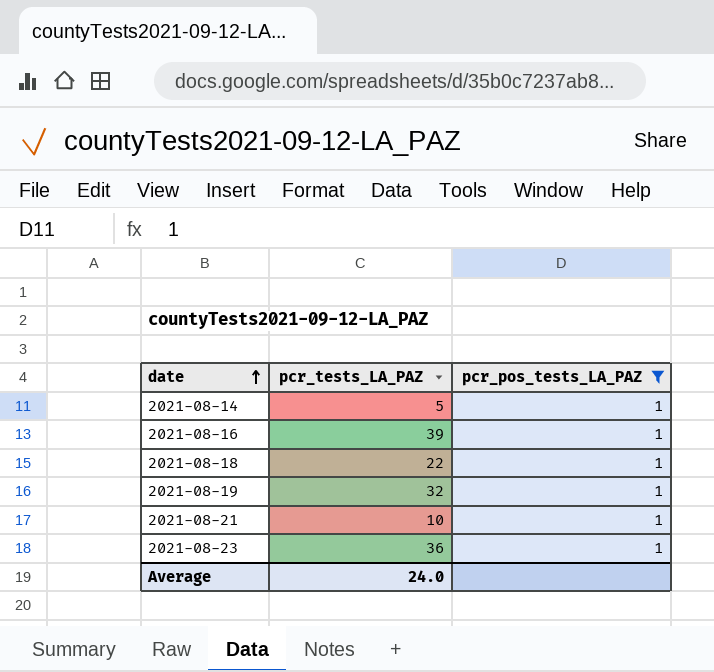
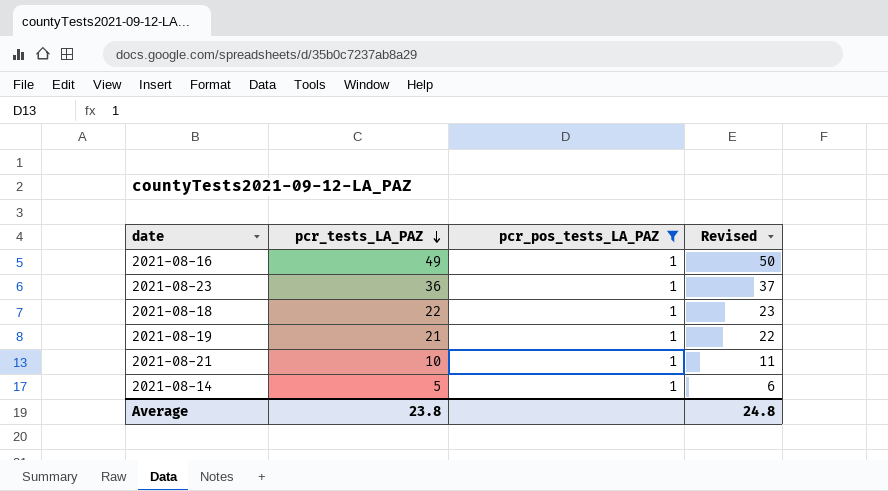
row order: date ascending -> pcr_tests_LA_PAZ descending
column Revised | formula: none -> [pcr_tests_LA_PAZ] + 1
2021-08-16 | pcr_tests_LA_PAZ: 39 -> 49
2021-08-19 | pcr_tests_LA_PAZ: 32 -> 21
Average | pcr_tests_LA_PAZ: 24.0 -> 23.8

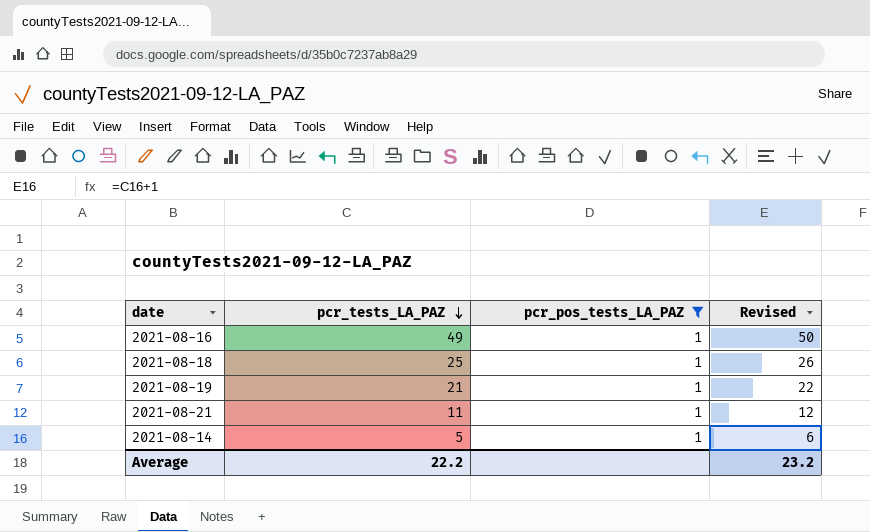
row 2021-08-23: 36 | 1 | 37 -> none
2021-08-18 | pcr_tests_LA_PAZ: 22 -> 25
2021-08-18 | Revised: 23 -> 26
2021-08-21 | pcr_tests_LA_PAZ: 10 -> 11
2021-08-21 | Revised: 11 -> 12
Average | pcr_tests_LA_PAZ: 23.8 -> 22.2
Average | Revised: 24.8 -> 23.2

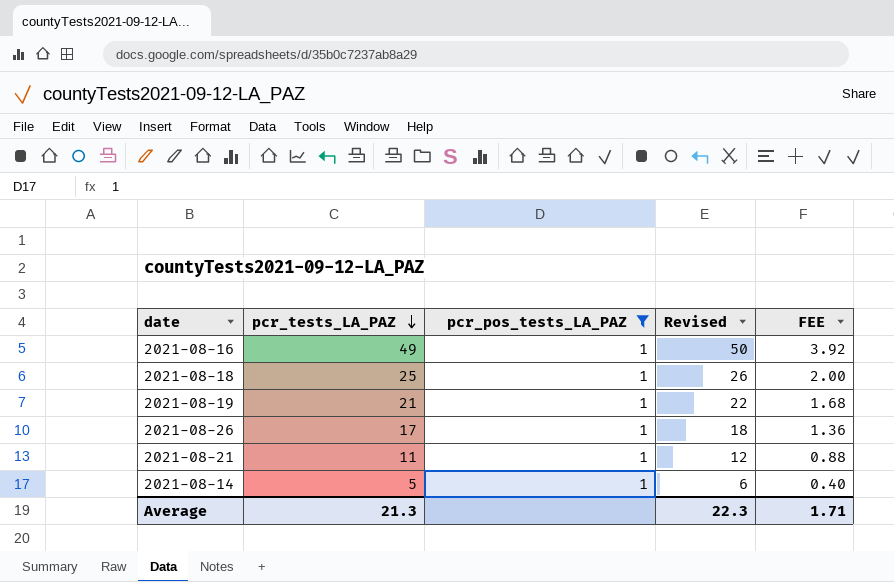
column FEE | formula: none -> [pcr_tests_LA_PAZ] * 0.08
row 2021-08-26: none -> 17 | 1 | 18 | 1.36
Average | pcr_tests_LA_PAZ: 22.2 -> 21.3
Average | Revised: 23.2 -> 22.3

